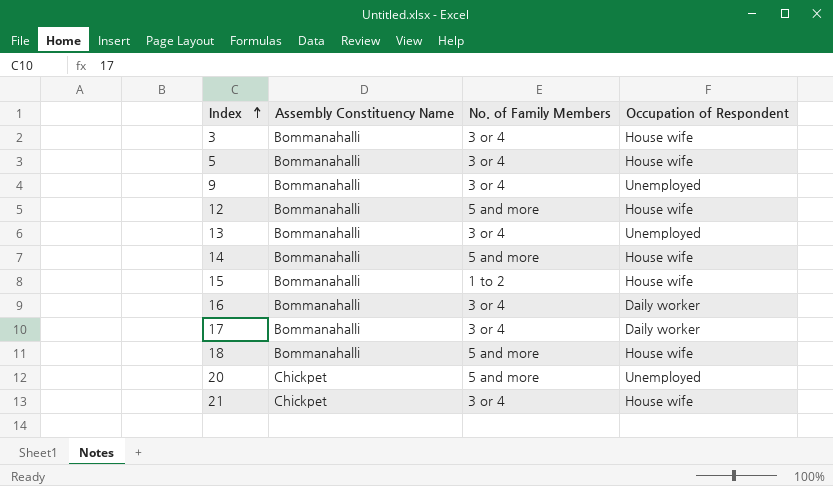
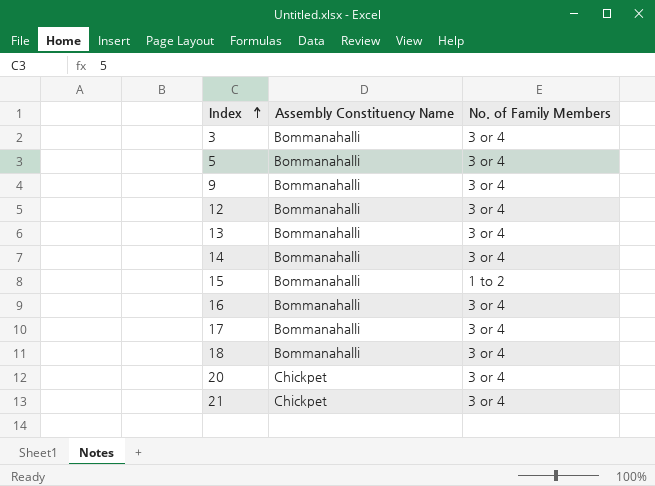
column Occupation of Respondent | position: 4 -> none
12 | No. of Family Members: 5 and more -> 3 or 4
14 | No. of Family Members: 5 and more -> 3 or 4
18 | No. of Family Members: 5 and more -> 3 or 4
20 | No. of Family Members: 5 and more -> 3 or 4

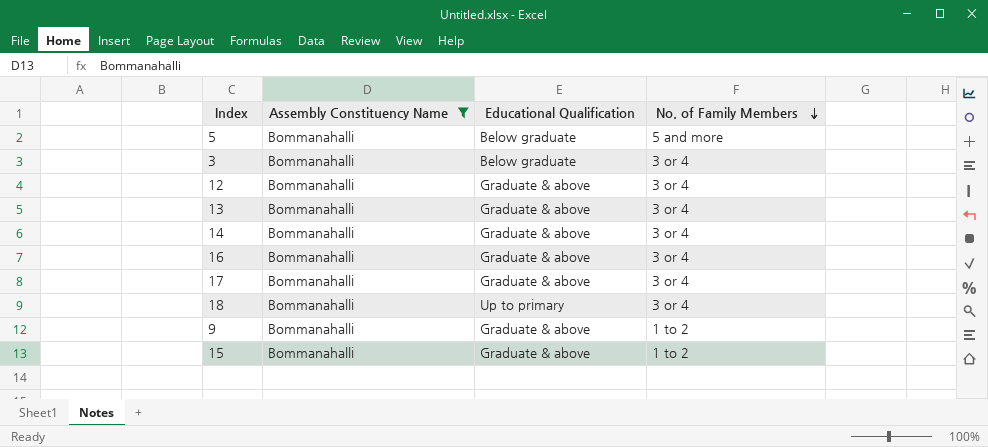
filter: none -> Assembly Constituency Name = Bommanahalli
row order: Index ascending -> No. of Family Members descending
column Educational Qualification | position: none -> 3
5 | No. of Family Members: 3 or 4 -> 5 and more
9 | No. of Family Members: 3 or 4 -> 1 to 2

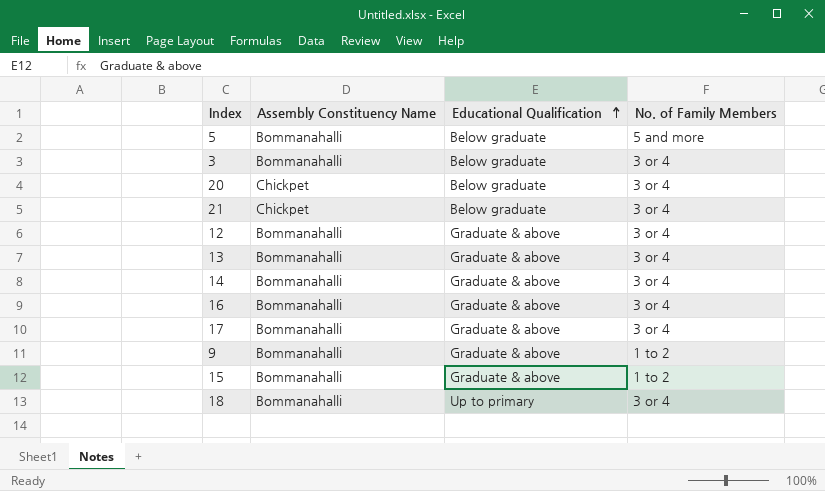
filter: Assembly Constituency Name = Bommanahalli -> none
row order: No. of Family Members descending -> Educational Qualification ascending

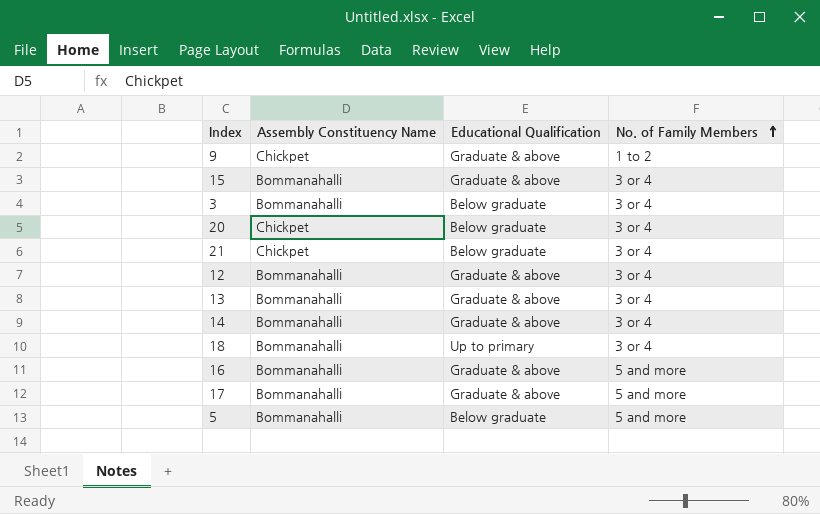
row order: Educational Qualification ascending -> No. of Family Members ascending
9 | Assembly Constituency Name: Bommanahalli -> Chickpet
15 | No. of Family Members: 1 to 2 -> 3 or 4
16 | No. of Family Members: 3 or 4 -> 5 and more
17 | No. of Family Members: 3 or 4 -> 5 and more

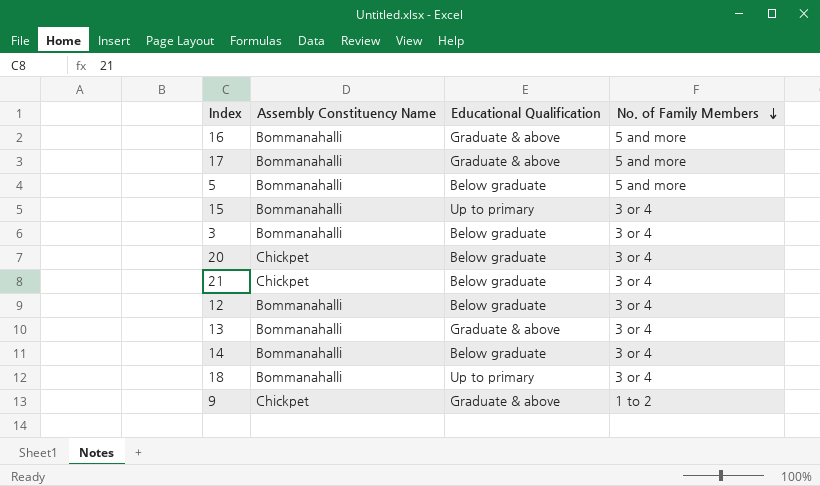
row order: No. of Family Members ascending -> No. of Family Members descending
15 | Educational Qualification: Graduate & above -> Up to primary
12 | Educational Qualification: Graduate & above -> Below graduate
14 | Educational Qualification: Graduate & above -> Below graduate

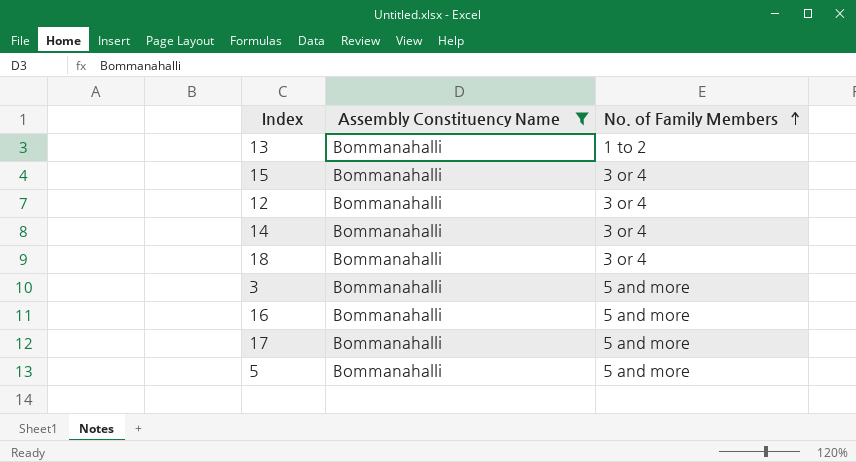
filter: none -> Assembly Constituency Name = Bommanahalli
row order: No. of Family Members descending -> No. of Family Members ascending
column Educational Qualification | position: 3 -> none
13 | No. of Family Members: 3 or 4 -> 1 to 2
3 | No. of Family Members: 3 or 4 -> 5 and more

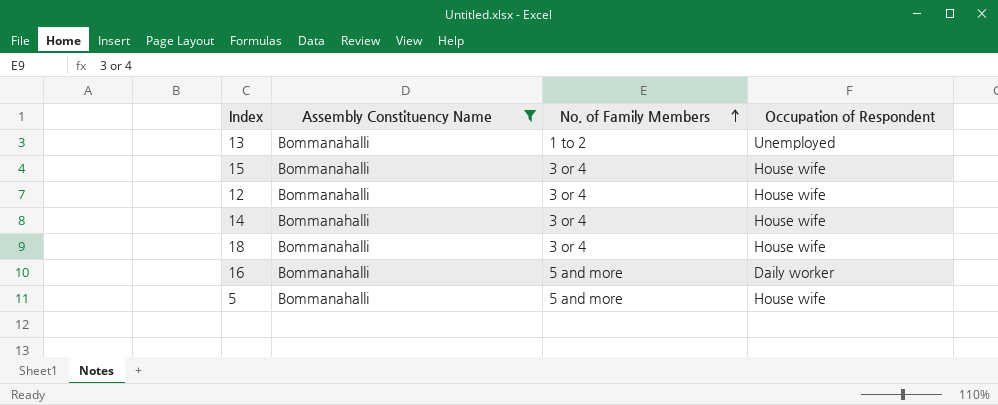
column Occupation of Respondent | position: none -> 4
row 3: Bommanahalli | 5 and more -> none
row 17: Bommanahalli | 5 and more -> none

